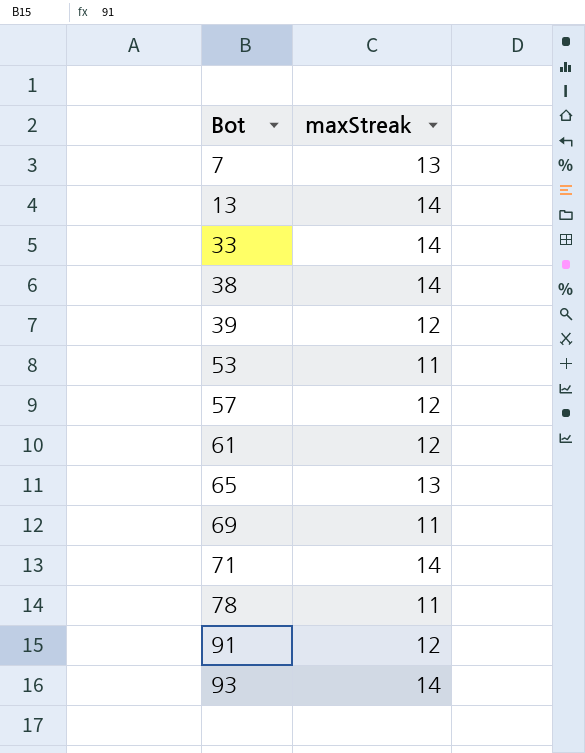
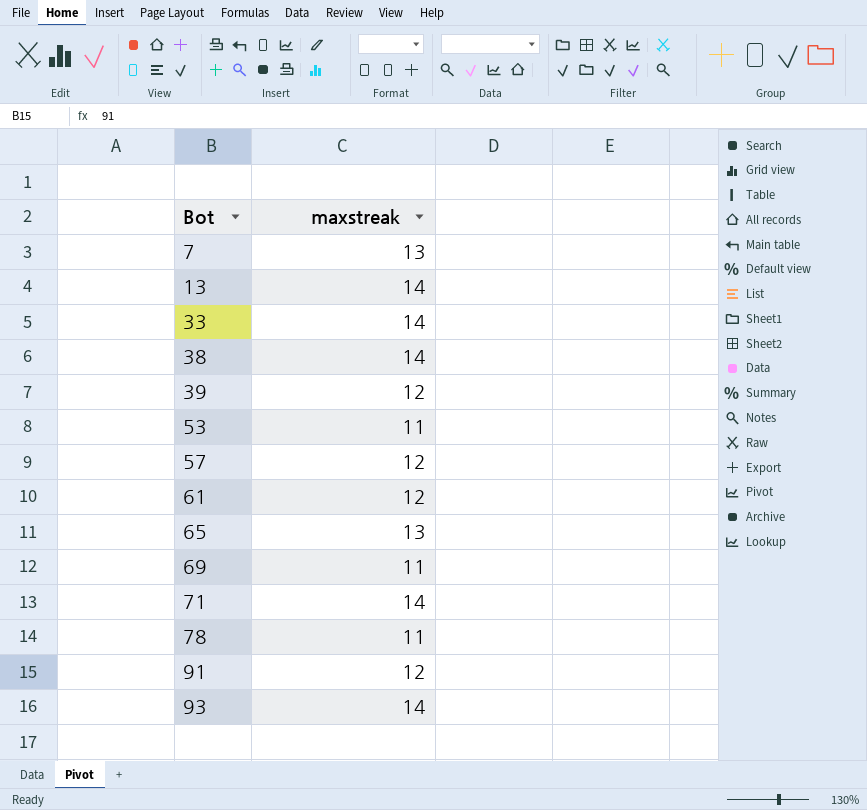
column name: maxStreak -> maxstreak

